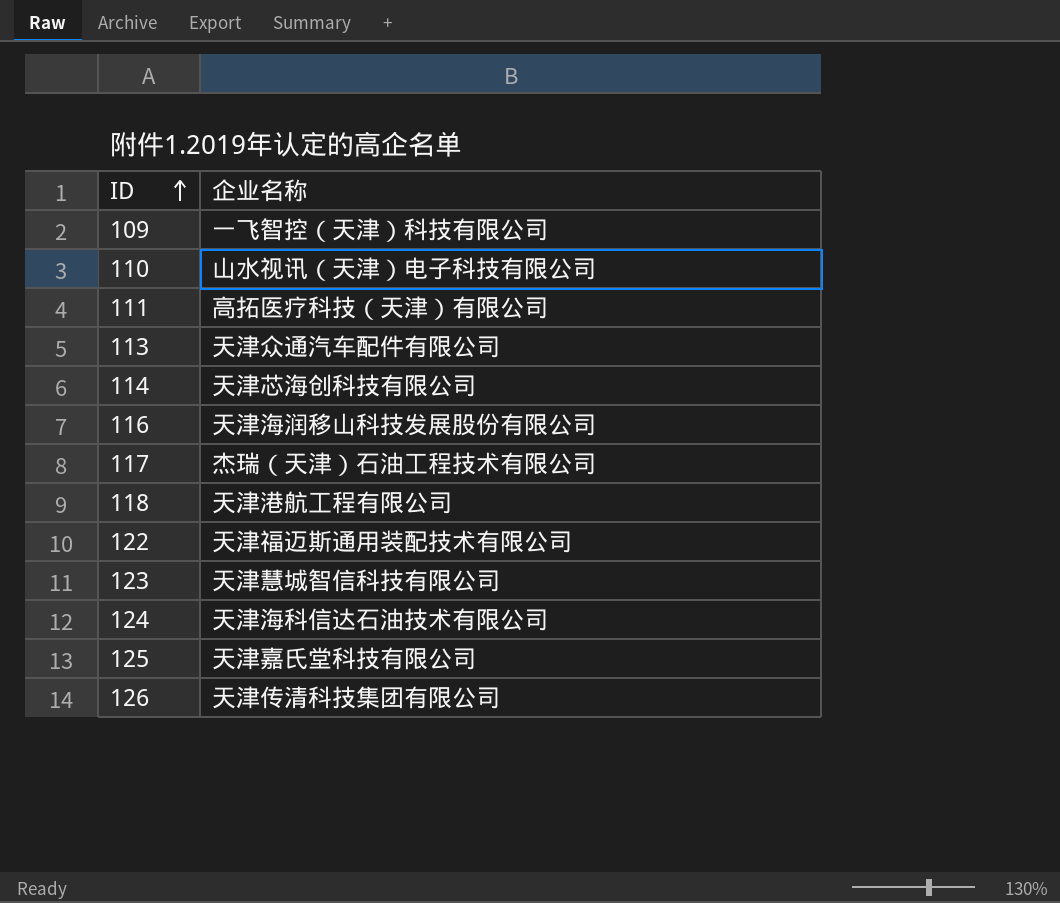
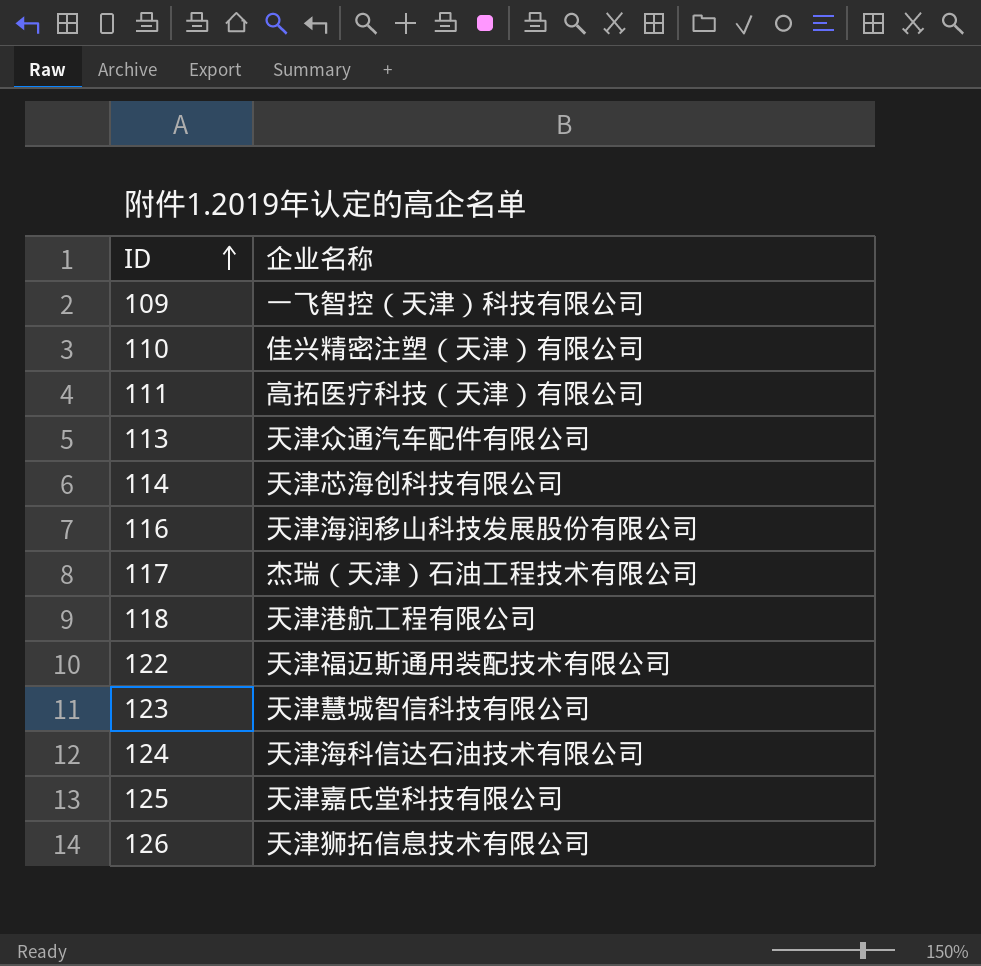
110 | 企业名称: 山水视讯（天津）电子科技有限公司 -> 佳兴精密注塑（天津）有限公司
126 | 企业名称: 天津传清科技集团有限公司 -> 天津狮拓信息技术有限公司

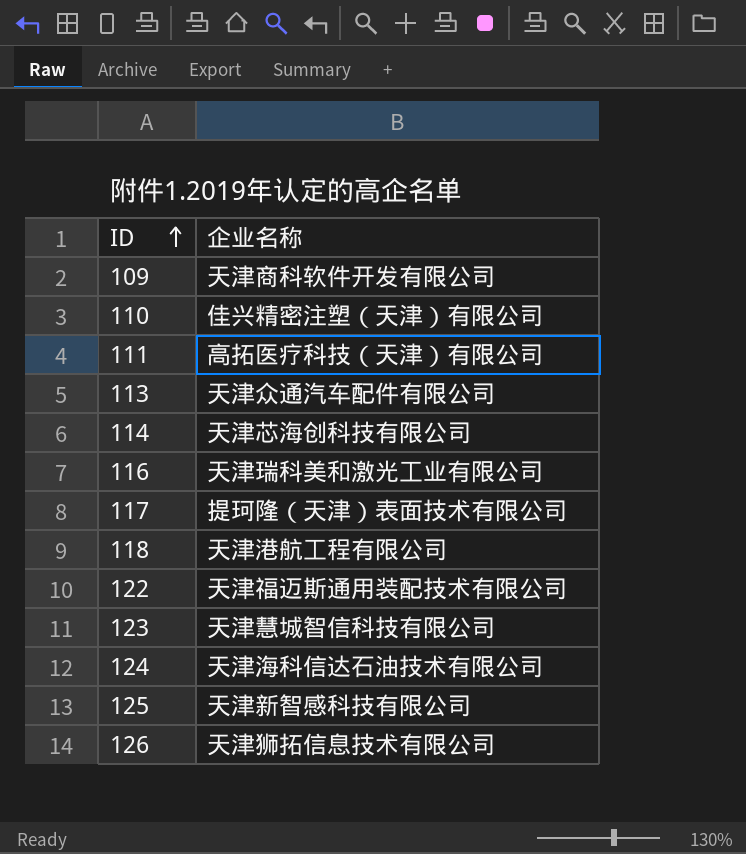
109 | 企业名称: 一飞智控（天津）科技有限公司 -> 天津商科软件开发有限公司
116 | 企业名称: 天津海润移山科技发展股份有限公司 -> 天津瑞科美和激光工业有限公司
117 | 企业名称: 杰瑞（天津）石油工程技术有限公司 -> 提珂隆（天津）表面技术有限公司
125 | 企业名称: 天津嘉氏堂科技有限公司 -> 天津新智感科技有限公司

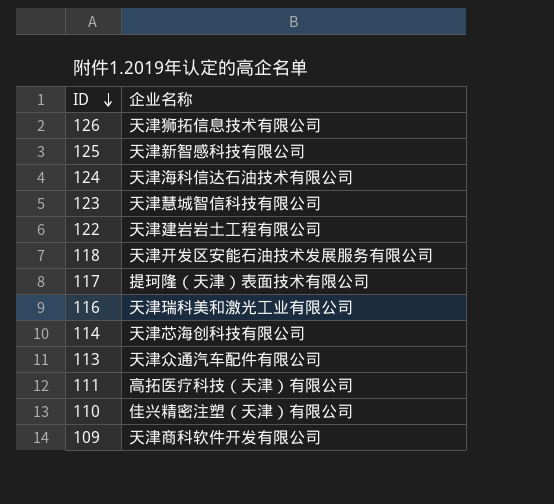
row order: ID ascending -> ID descending
122 | 企业名称: 天津福迈斯通用装配技术有限公司 -> 天津建岩岩土工程有限公司
118 | 企业名称: 天津港航工程有限公司 -> 天津开发区安能石油技术发展服务有限公司

